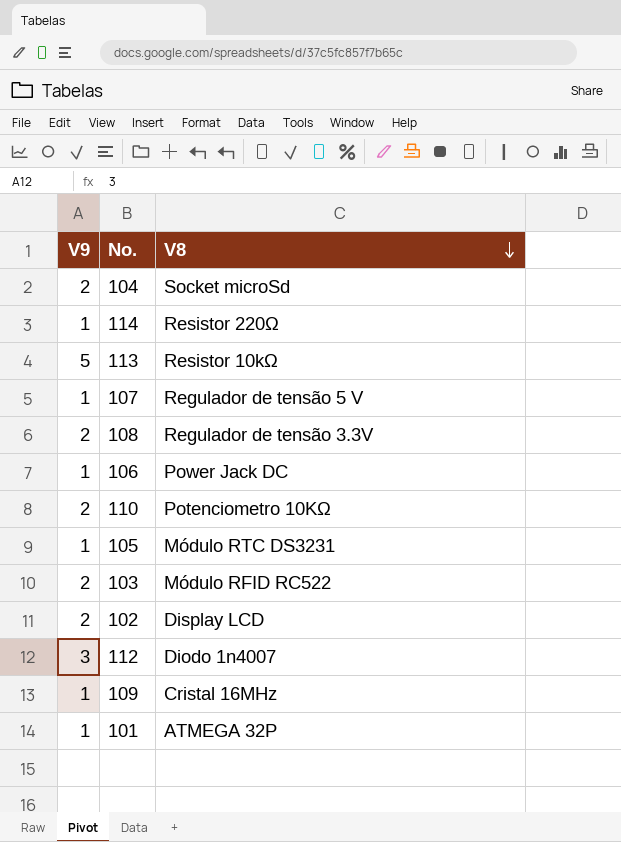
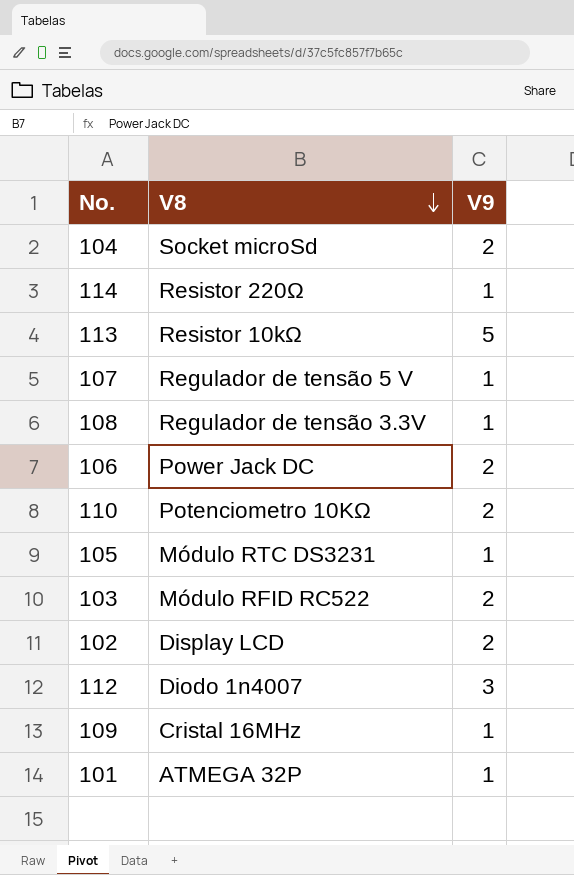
column V9 | position: 1 -> 3
108 | V9: 2 -> 1
106 | V9: 1 -> 2

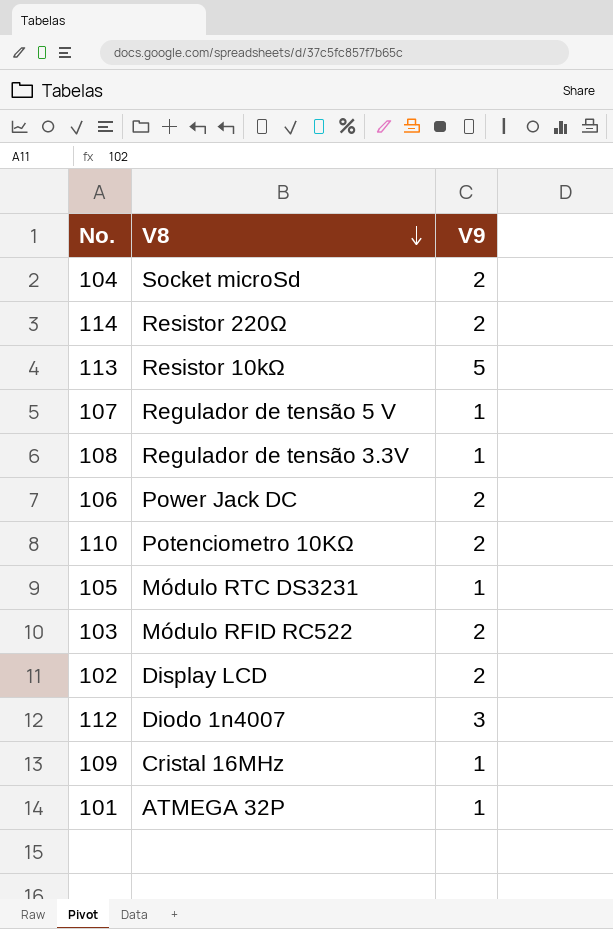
114 | V9: 1 -> 2

